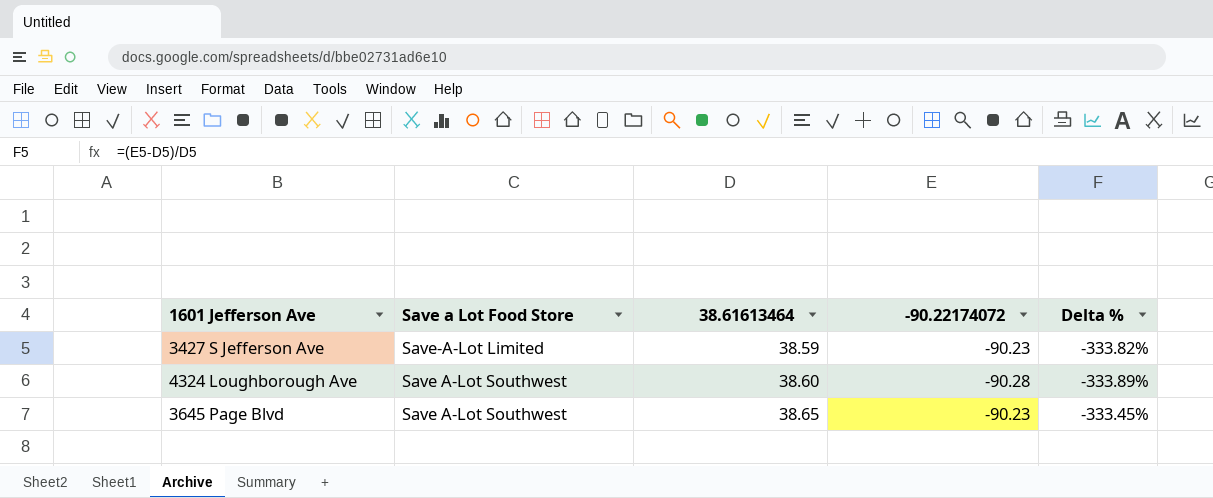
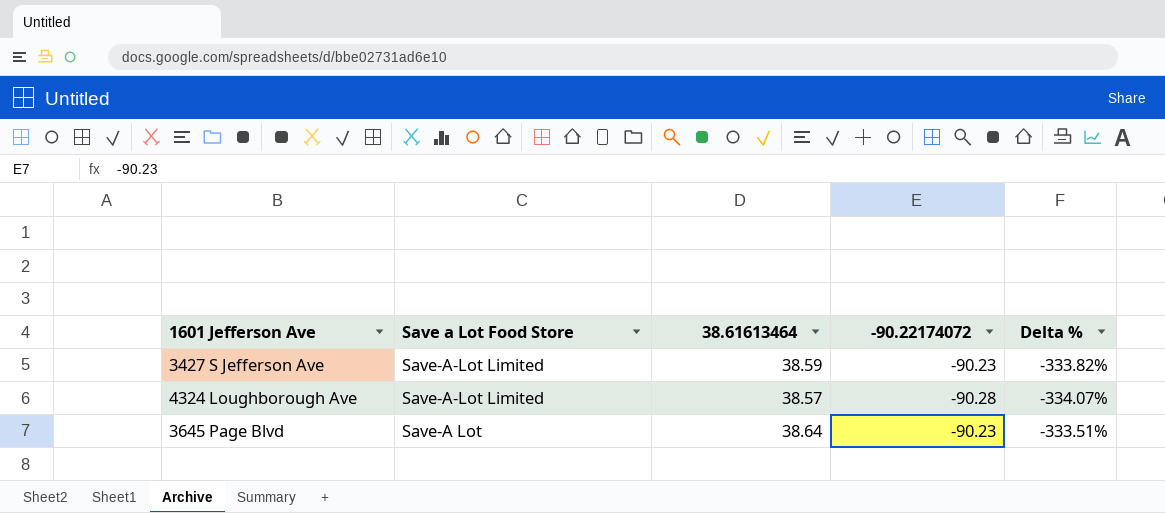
4324 Loughborough Ave | Save a Lot Food Store: Save A-Lot Southwest -> Save-A-Lot Limited
4324 Loughborough Ave | 38.61613464: 38.60 -> 38.57
4324 Loughborough Ave | Delta %: -333.89% -> -334.07%
3645 Page Blvd | Save a Lot Food Store: Save A-Lot Southwest -> Save-A Lot
3645 Page Blvd | 38.61613464: 38.65 -> 38.64
3645 Page Blvd | Delta %: -333.45% -> -333.51%

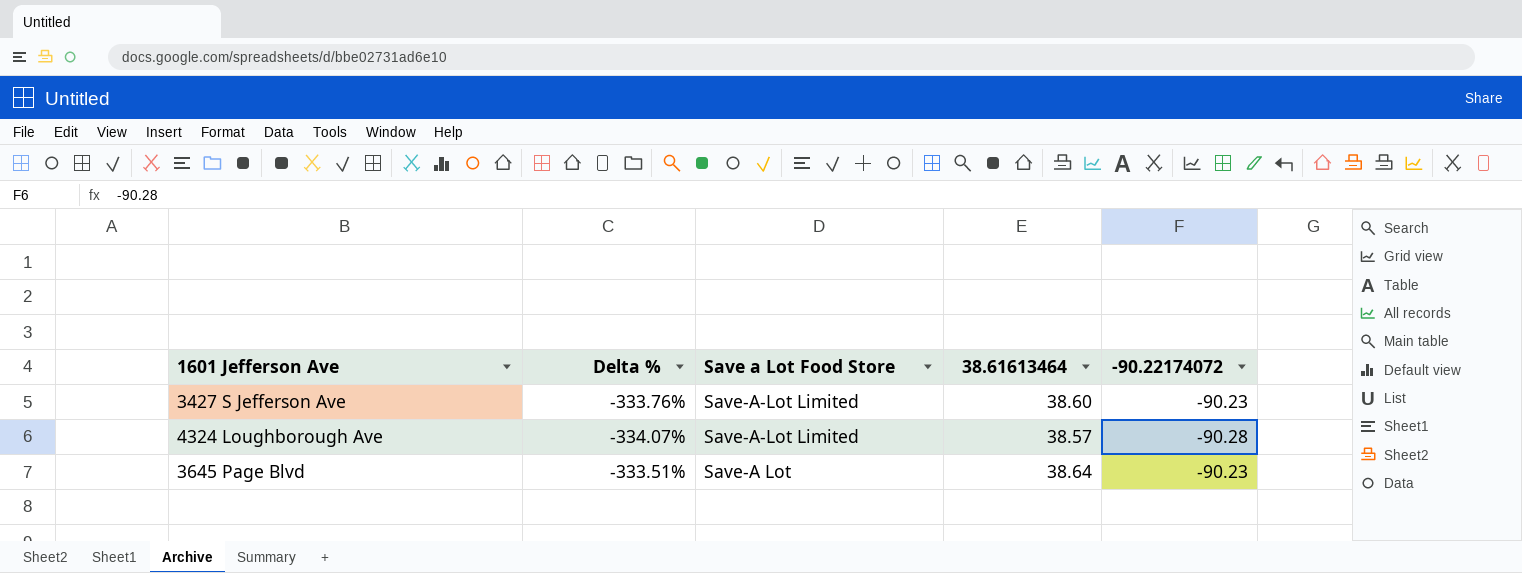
column Delta % | position: 5 -> 2
3427 S Jefferson Ave | Delta %: -333.82% -> -333.76%
3427 S Jefferson Ave | 38.61613464: 38.59 -> 38.60

